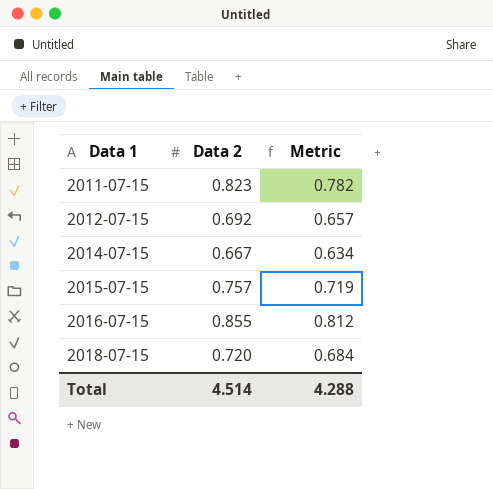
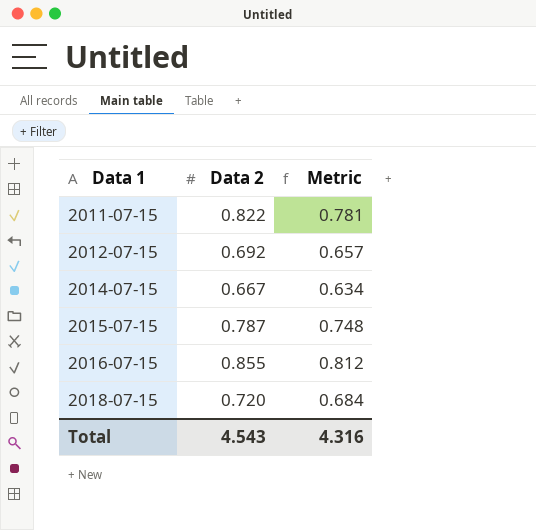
2011-07-15 | Data 2: 0.823 -> 0.822
2011-07-15 | Metric: 0.782 -> 0.781
2015-07-15 | Data 2: 0.757 -> 0.787
2015-07-15 | Metric: 0.719 -> 0.748
Total | Data 2: 4.514 -> 4.543
Total | Metric: 4.288 -> 4.316

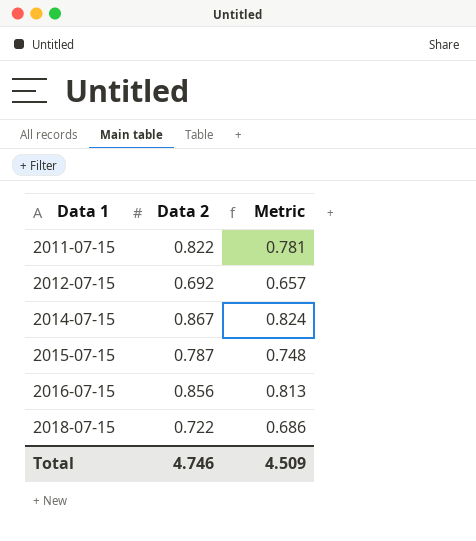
2014-07-15 | Data 2: 0.667 -> 0.867
2014-07-15 | Metric: 0.634 -> 0.824
2016-07-15 | Data 2: 0.855 -> 0.856
2016-07-15 | Metric: 0.812 -> 0.813
2018-07-15 | Data 2: 0.720 -> 0.722
2018-07-15 | Metric: 0.684 -> 0.686
Total | Data 2: 4.543 -> 4.746
Total | Metric: 4.316 -> 4.509

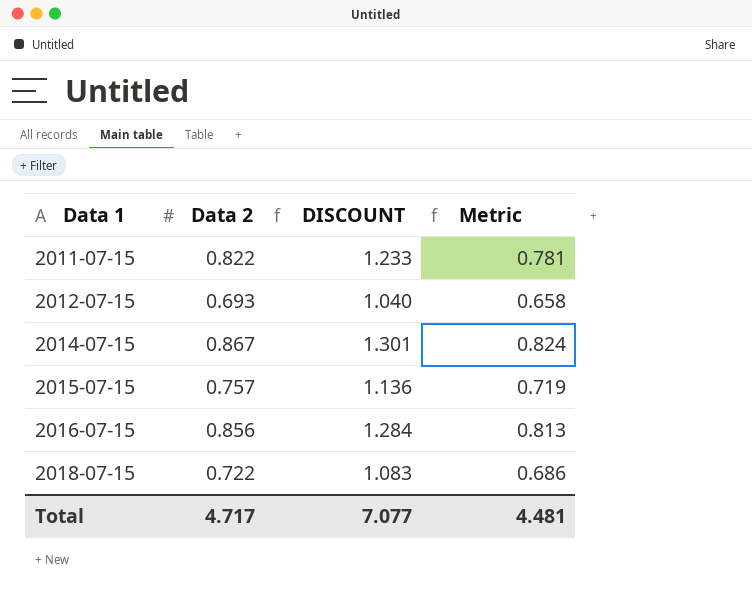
column DISCOUNT | formula: none -> [Data 2] * 1.5
2012-07-15 | Data 2: 0.692 -> 0.693
2012-07-15 | Metric: 0.657 -> 0.658
2015-07-15 | Data 2: 0.787 -> 0.757
2015-07-15 | Metric: 0.748 -> 0.719
Total | Data 2: 4.746 -> 4.717
Total | Metric: 4.509 -> 4.481

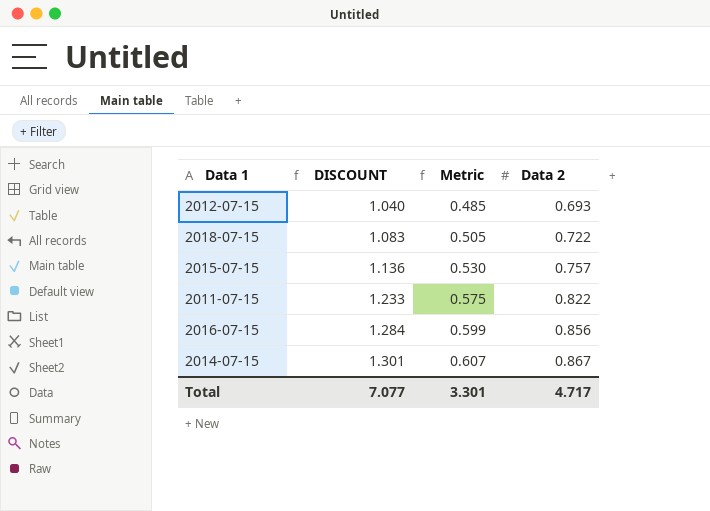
row order: Data 1 ascending -> DISCOUNT ascending
column Metric | formula: [Data 2] * 0.95 -> [Data 2] * 0.7
column Data 2 | position: 2 -> 4
Total | Metric: 4.481 -> 3.301

